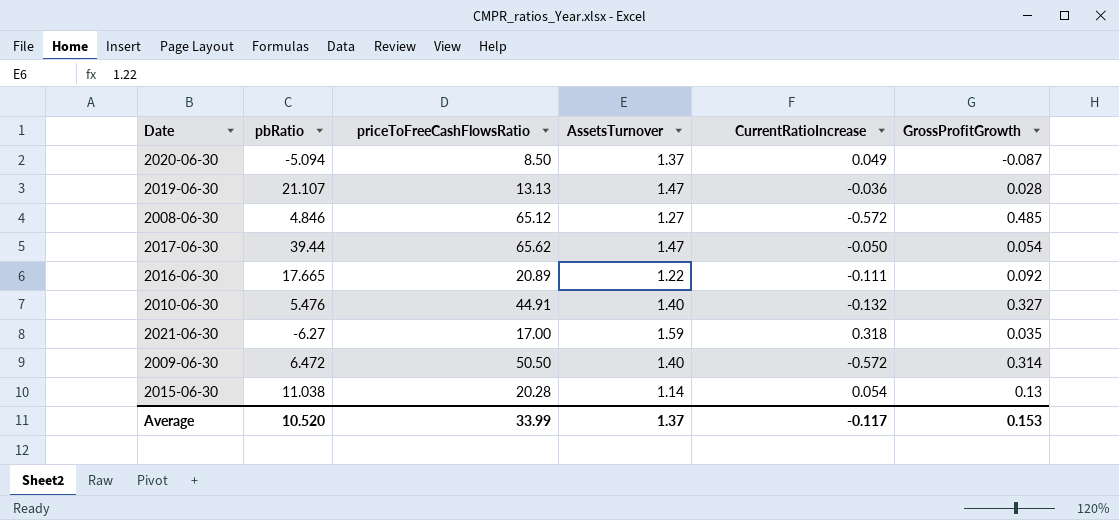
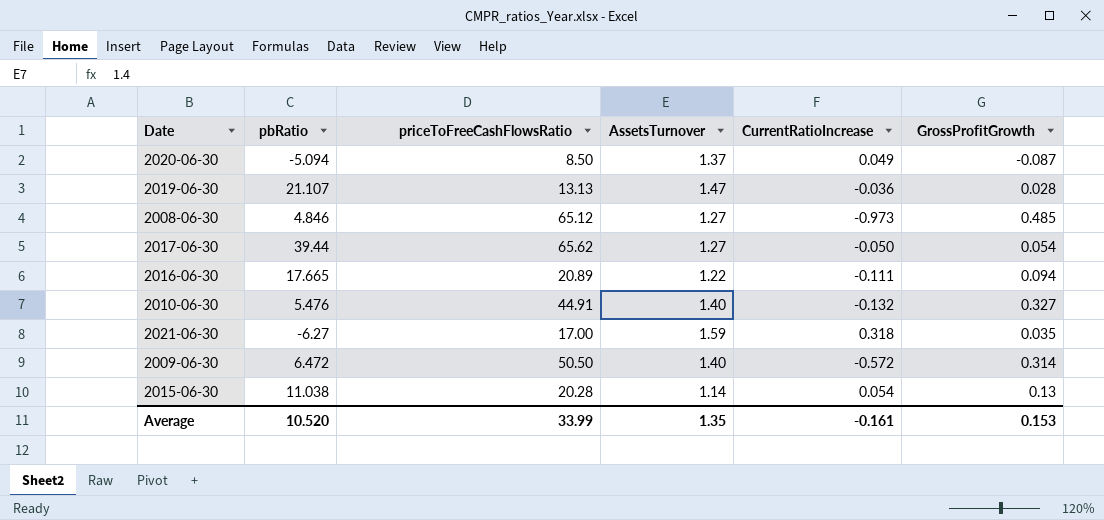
2008-06-30 | CurrentRatioIncrease: -0.572 -> -0.973
2017-06-30 | AssetsTurnover: 1.47 -> 1.27
2016-06-30 | GrossProfitGrowth: 0.092 -> 0.094
Average | AssetsTurnover: 1.37 -> 1.35
Average | CurrentRatioIncrease: -0.117 -> -0.161

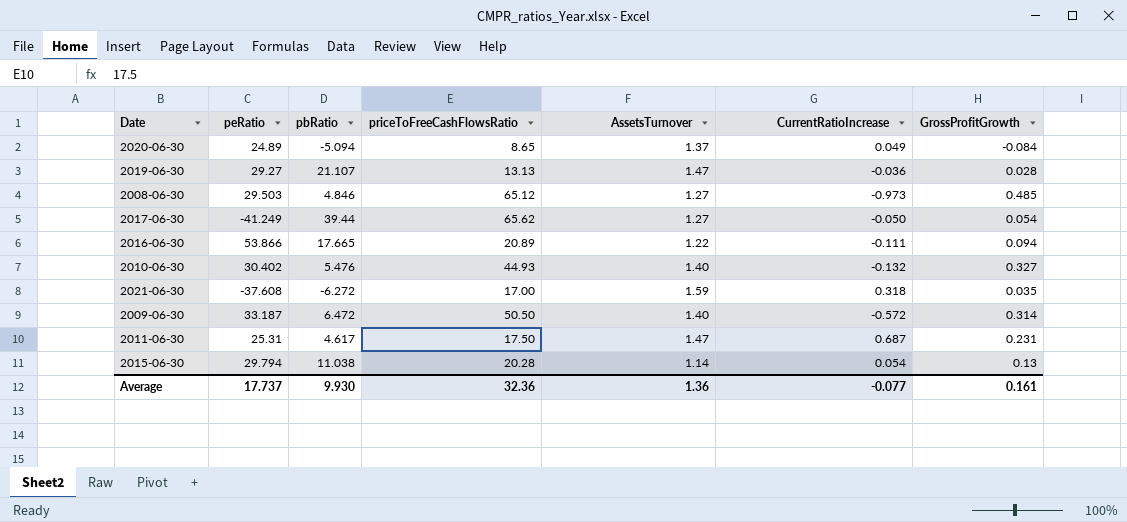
column peRatio | position: none -> 2
2020-06-30 | priceToFreeCashFlowsRatio: 8.50 -> 8.65
2020-06-30 | GrossProfitGrowth: -0.087 -> -0.084
2010-06-30 | priceToFreeCashFlowsRatio: 44.91 -> 44.93
2021-06-30 | pbRatio: -6.27 -> -6.272
row 2011-06-30: none -> 25.31 | 4.617 | 17.50 | 1.47 | 0.687 | 0.231
Average | pbRatio: 10.520 -> 9.930
Average | priceToFreeCashFlowsRatio: 33.99 -> 32.36
Average | AssetsTurnover: 1.35 -> 1.36
Average | CurrentRatioIncrease: -0.161 -> -0.077
Average | GrossProfitGrowth: 0.153 -> 0.161

